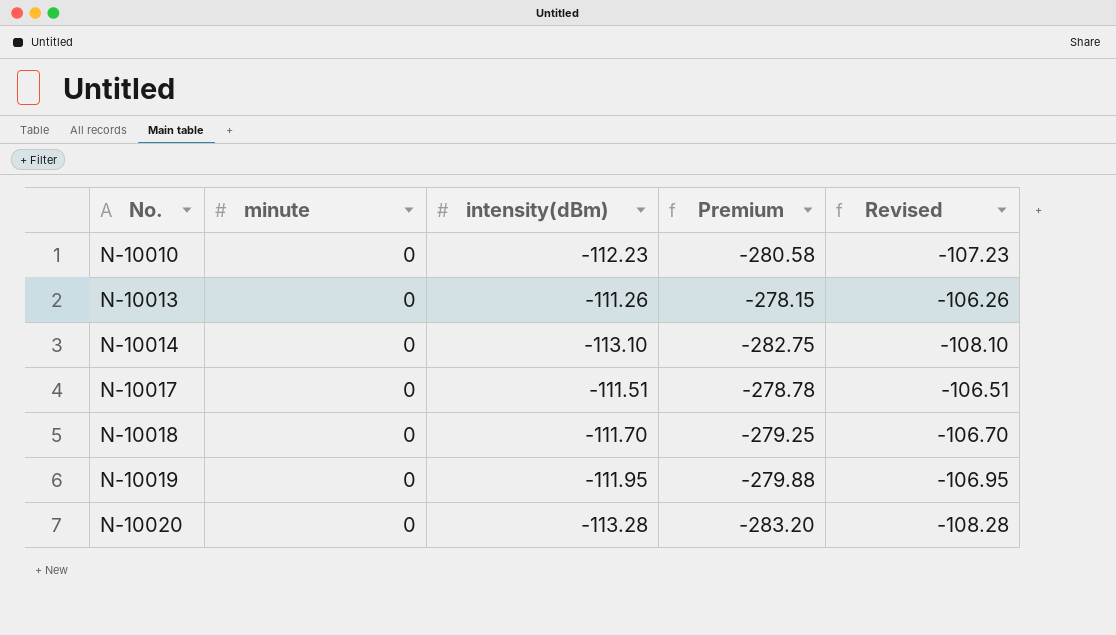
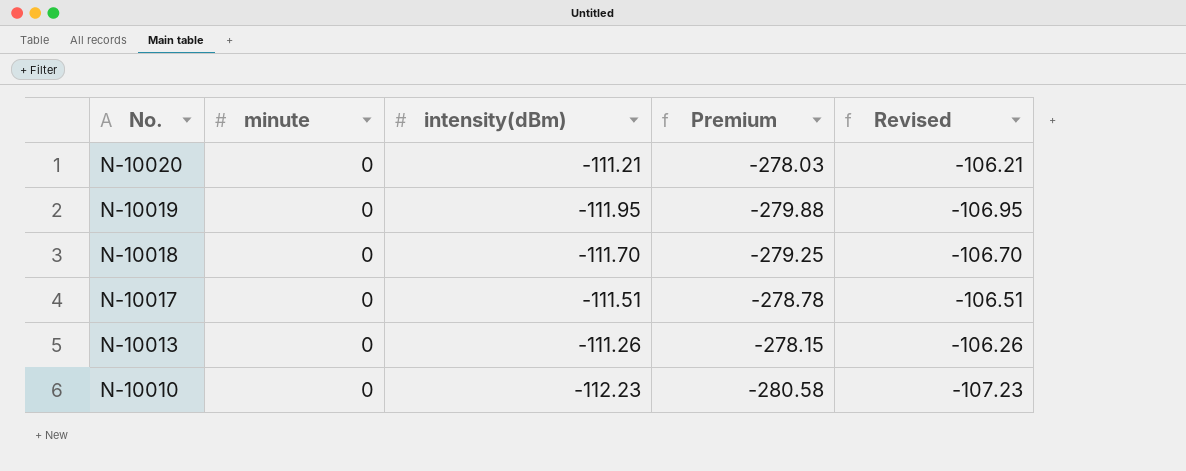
row order: No. ascending -> No. descending
row N-10014: 0 | -113.10 | -282.75 | -108.10 -> none
N-10020 | intensity(dBm): -113.28 -> -111.21
N-10020 | Premium: -283.20 -> -278.03
N-10020 | Revised: -108.28 -> -106.21

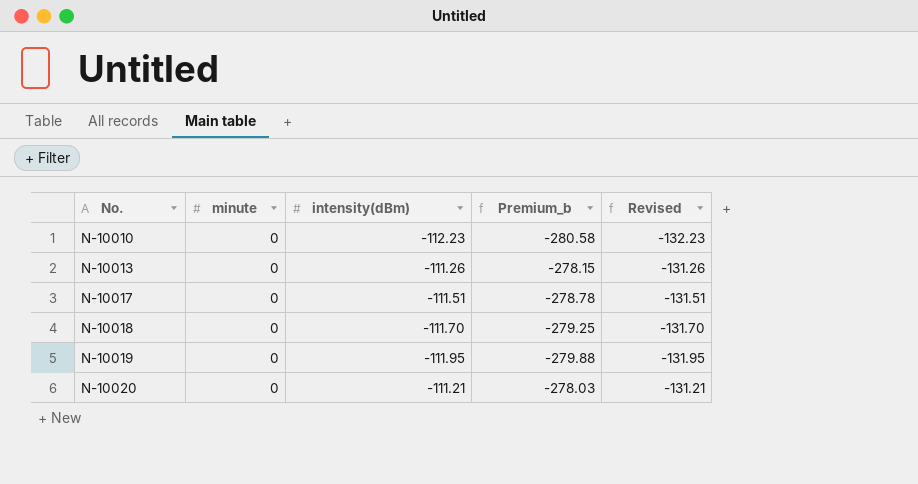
row order: No. descending -> No. ascending
column name: Premium -> Premium_b
column Revised | formula: [intensity(dBm)] + 5 -> [intensity(dBm)] - 20

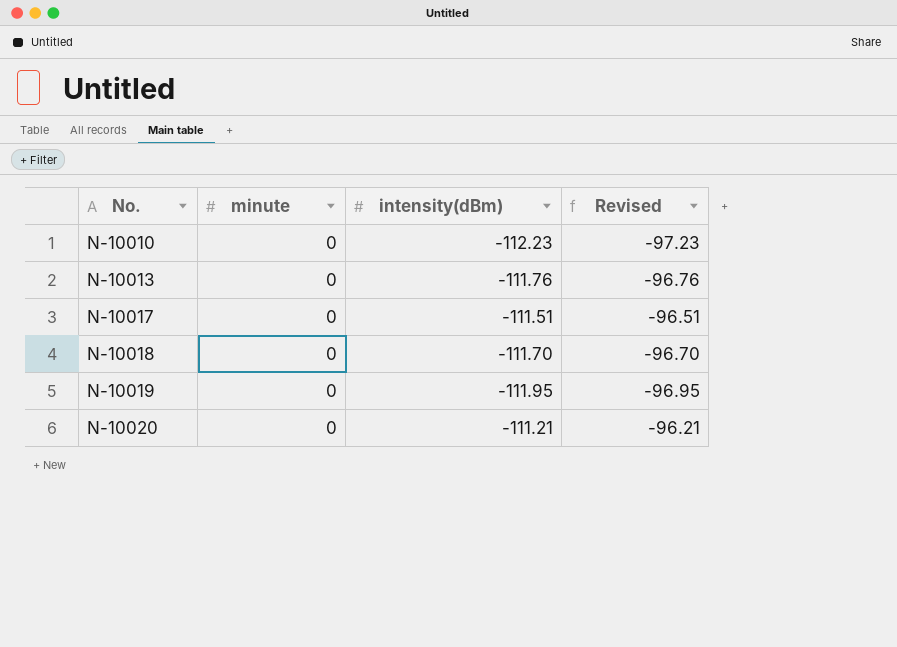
column Premium_b | formula: [intensity(dBm)] * 2.5 -> none
column Revised | formula: [intensity(dBm)] - 20 -> [intensity(dBm)] + 15
N-10013 | intensity(dBm): -111.26 -> -111.76

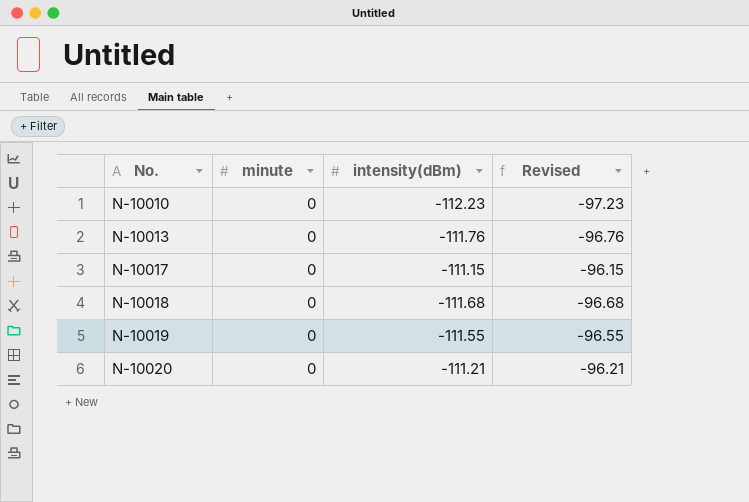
N-10017 | intensity(dBm): -111.51 -> -111.15
N-10017 | Revised: -96.51 -> -96.15
N-10018 | intensity(dBm): -111.70 -> -111.68
N-10018 | Revised: -96.70 -> -96.68
N-10019 | intensity(dBm): -111.95 -> -111.55
N-10019 | Revised: -96.95 -> -96.55

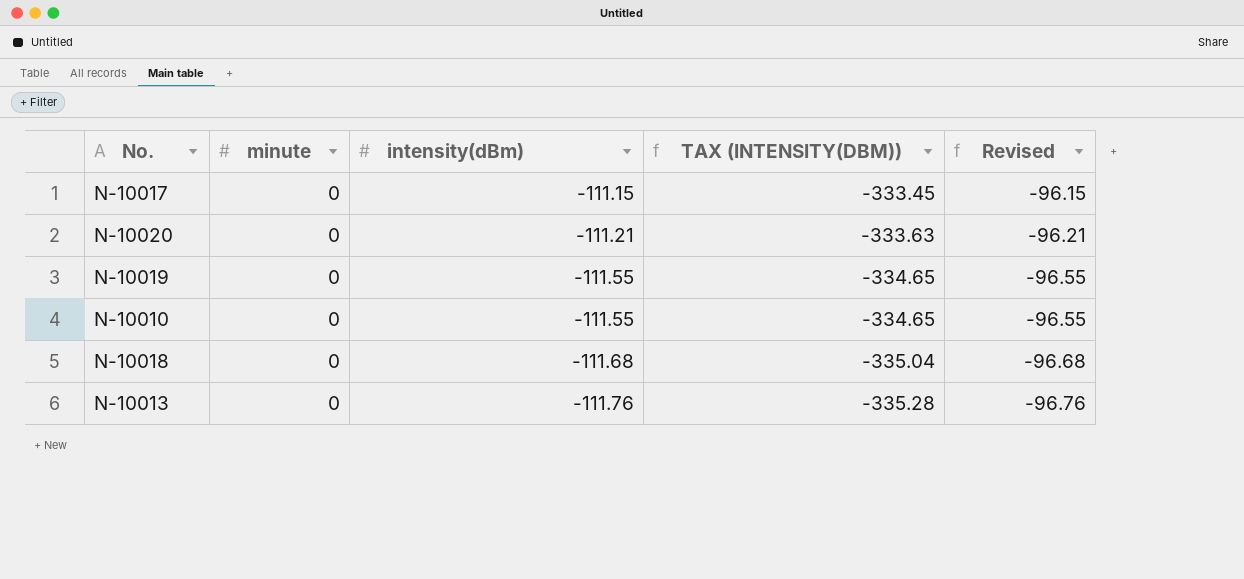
row order: No. ascending -> intensity(dBm) descending
column TAX (INTENSITY(DBM)) | formula: none -> [intensity(dBm)] * 3
N-10010 | intensity(dBm): -112.23 -> -111.55
N-10010 | Revised: -97.23 -> -96.55

